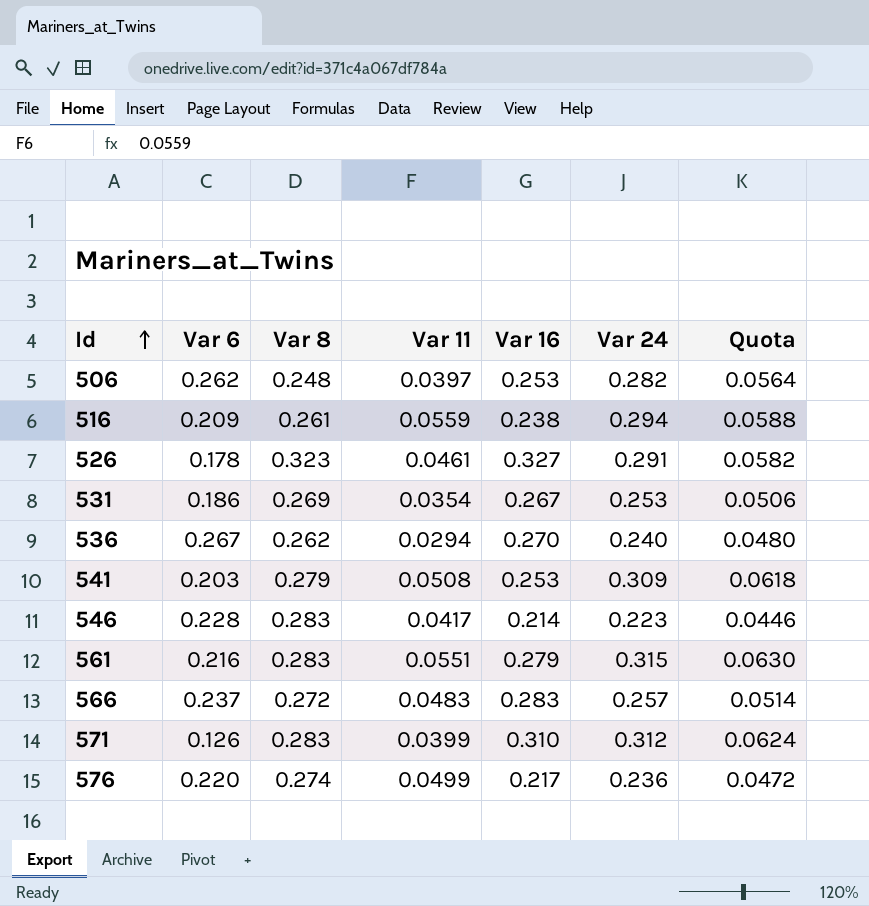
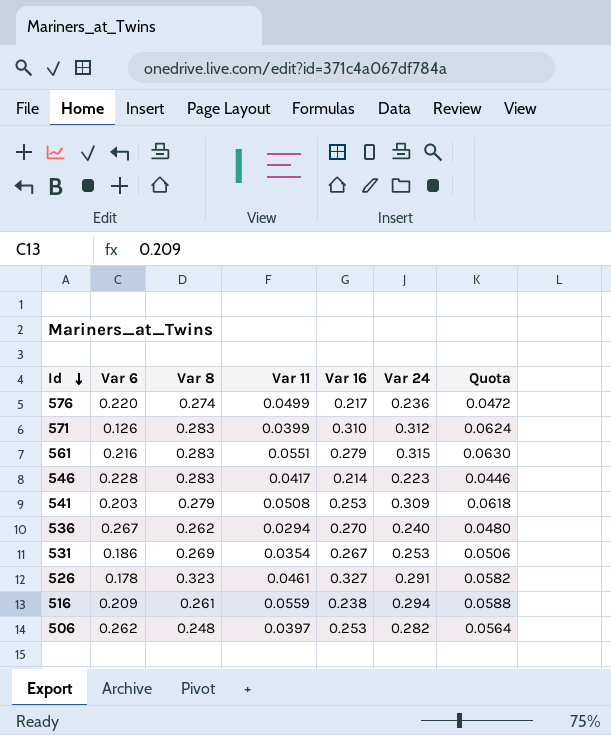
row order: Id ascending -> Id descending
row 566: 0.237 | 0.272 | 0.0483 | 0.283 | 0.257 | 0.0514 -> none

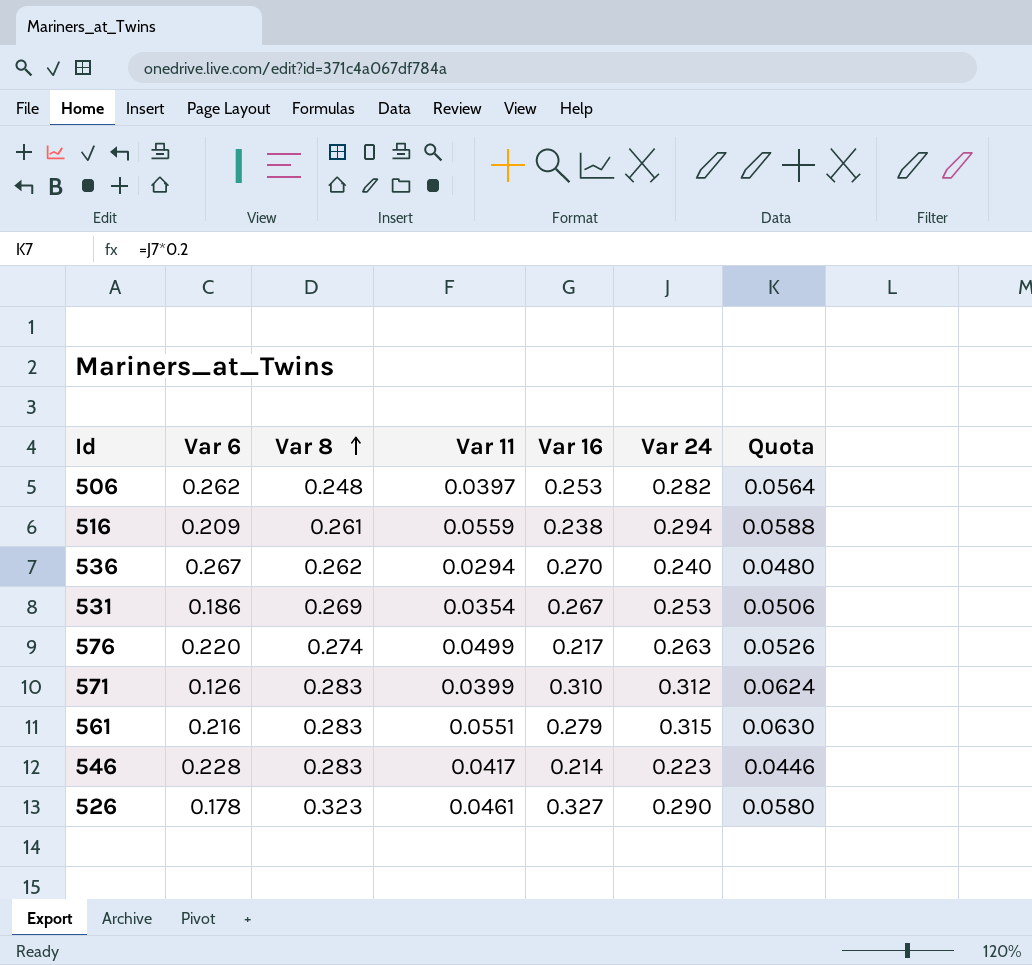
row order: Id descending -> Var 8 ascending
row 541: 0.203 | 0.279 | 0.0508 | 0.253 | 0.309 | 0.0618 -> none
576 | Var 24: 0.236 -> 0.263
576 | Quota: 0.0472 -> 0.0526
526 | Var 24: 0.291 -> 0.290
526 | Quota: 0.0582 -> 0.0580

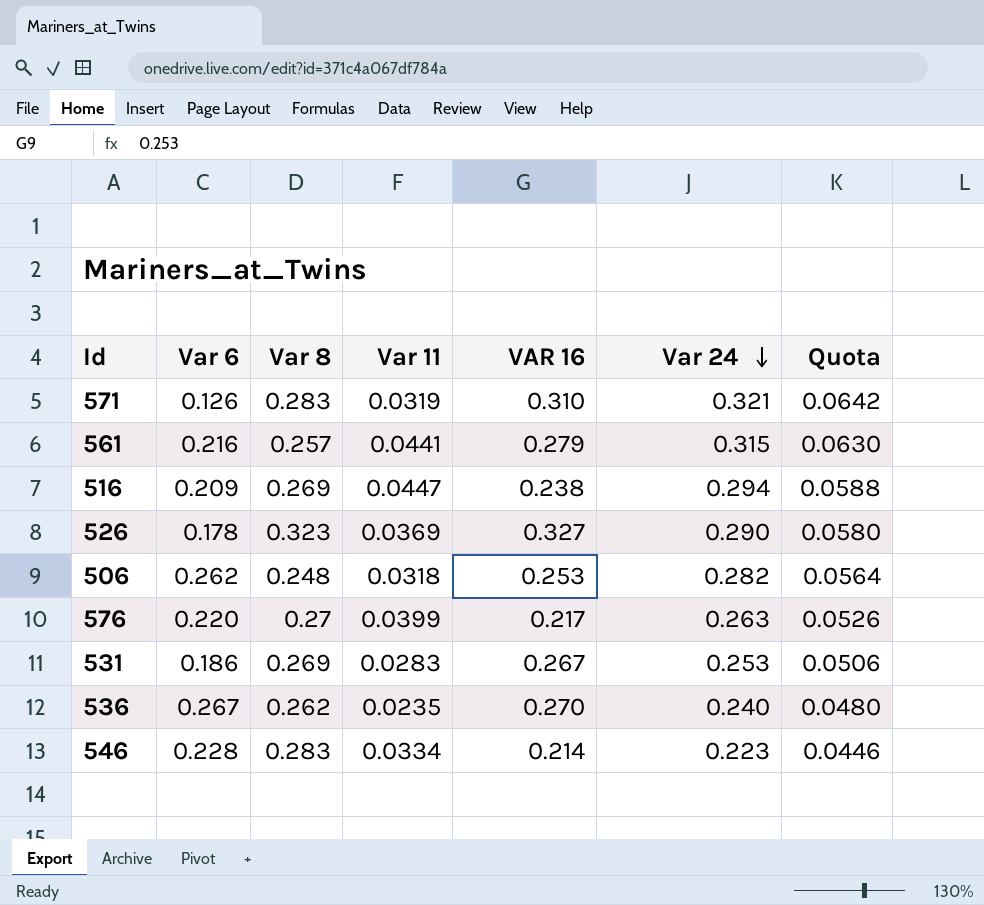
row order: Var 8 ascending -> Var 24 descending
column name: Var 16 -> VAR 16
571 | Var 11: 0.0399 -> 0.0319
571 | Var 24: 0.312 -> 0.321
571 | Quota: 0.0624 -> 0.0642
561 | Var 8: 0.283 -> 0.257
561 | Var 11: 0.0551 -> 0.0441
516 | Var 8: 0.261 -> 0.269
516 | Var 11: 0.0559 -> 0.0447
526 | Var 11: 0.0461 -> 0.0369
506 | Var 11: 0.0397 -> 0.0318
576 | Var 8: 0.274 -> 0.27
576 | Var 11: 0.0499 -> 0.0399
531 | Var 11: 0.0354 -> 0.0283
536 | Var 11: 0.0294 -> 0.0235
546 | Var 11: 0.0417 -> 0.0334

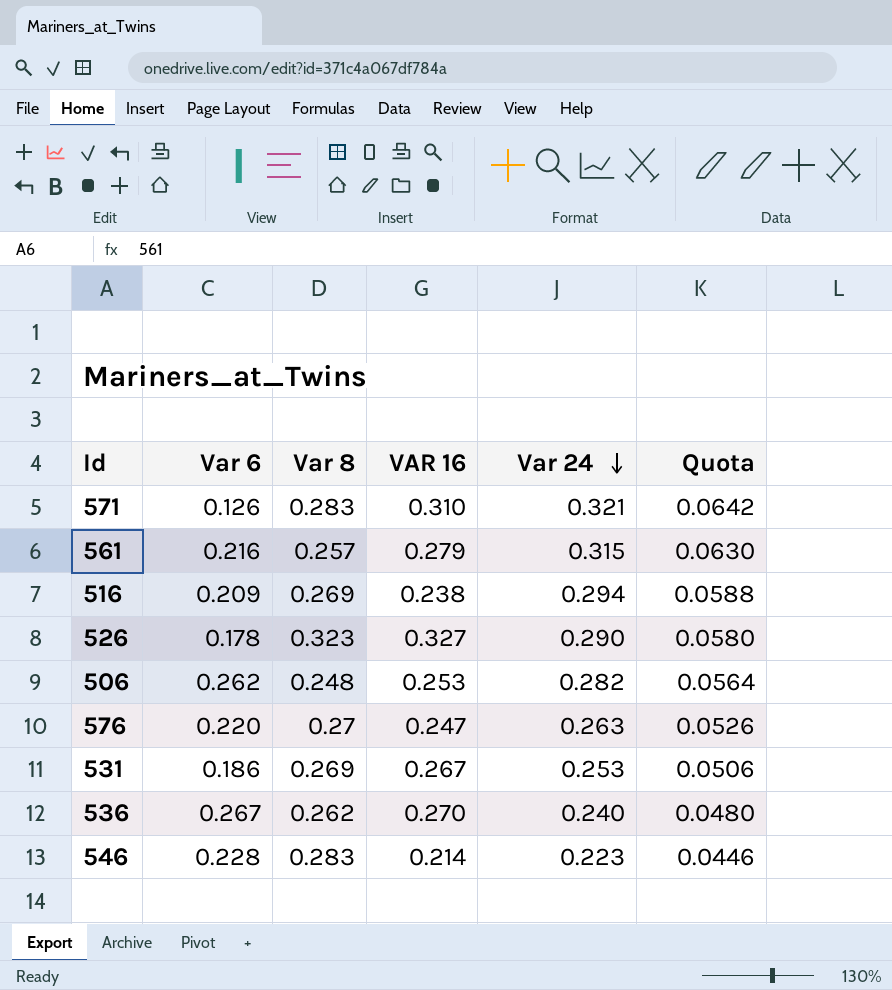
column Var 11 | position: 4 -> none
576 | VAR 16: 0.217 -> 0.247

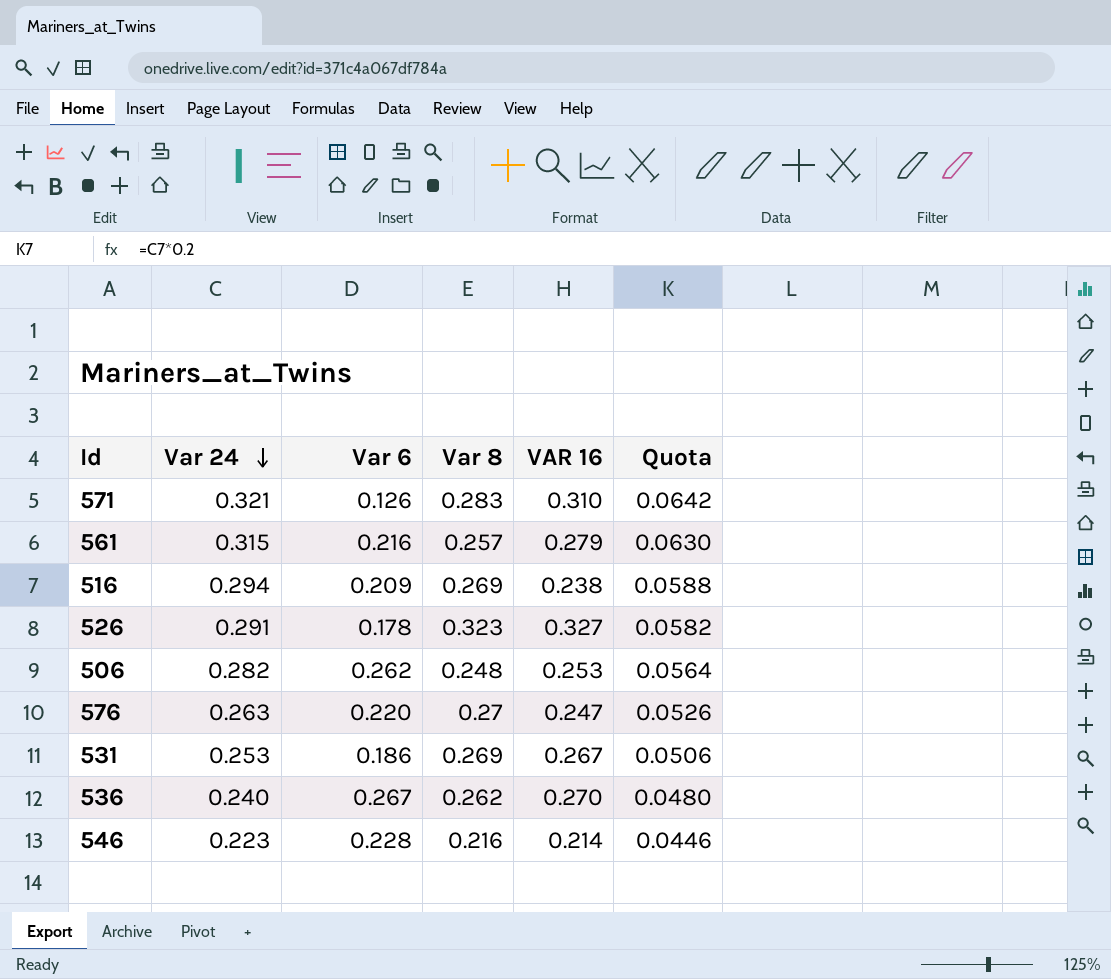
column Var 24 | position: 5 -> 2
526 | Var 24: 0.290 -> 0.291
526 | Quota: 0.0580 -> 0.0582
546 | Var 8: 0.283 -> 0.216

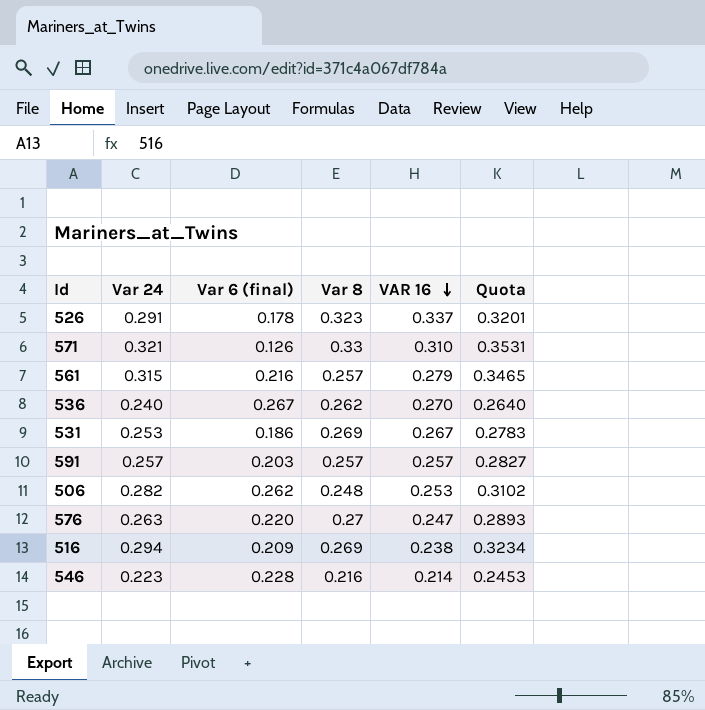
row order: Var 24 descending -> VAR 16 descending
column name: Var 6 -> Var 6 (final)
column Quota | formula: [Var 24] * 0.2 -> [Var 24] * 1.1
526 | VAR 16: 0.327 -> 0.337
571 | Var 8: 0.283 -> 0.33
row 591: none -> 0.257 | 0.203 | 0.257 | 0.257 | 0.2827

